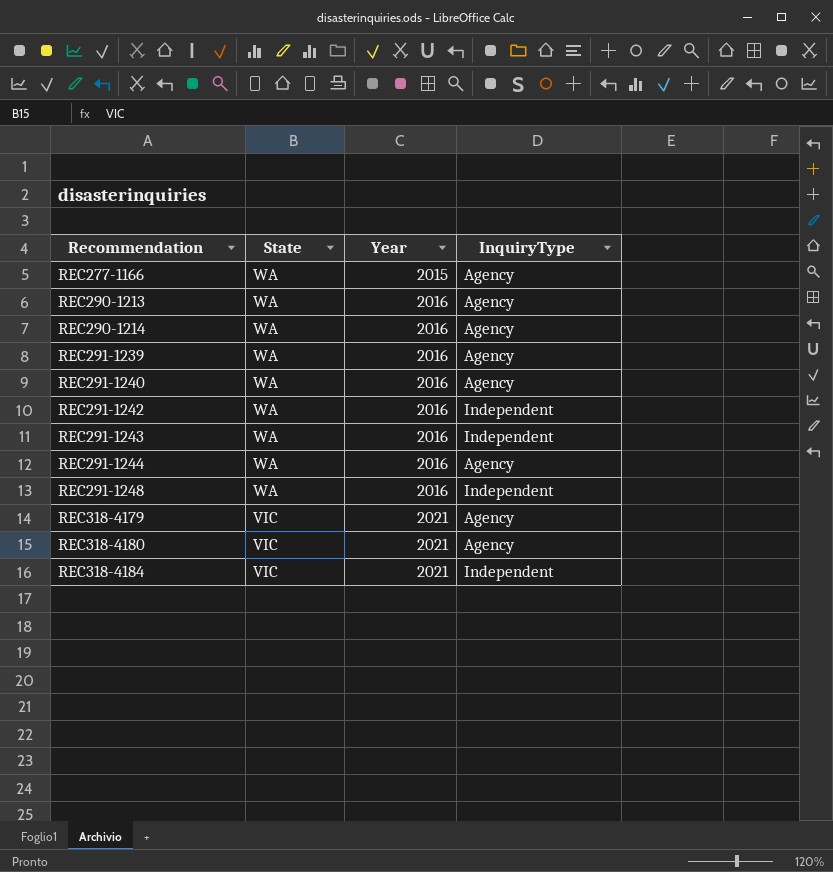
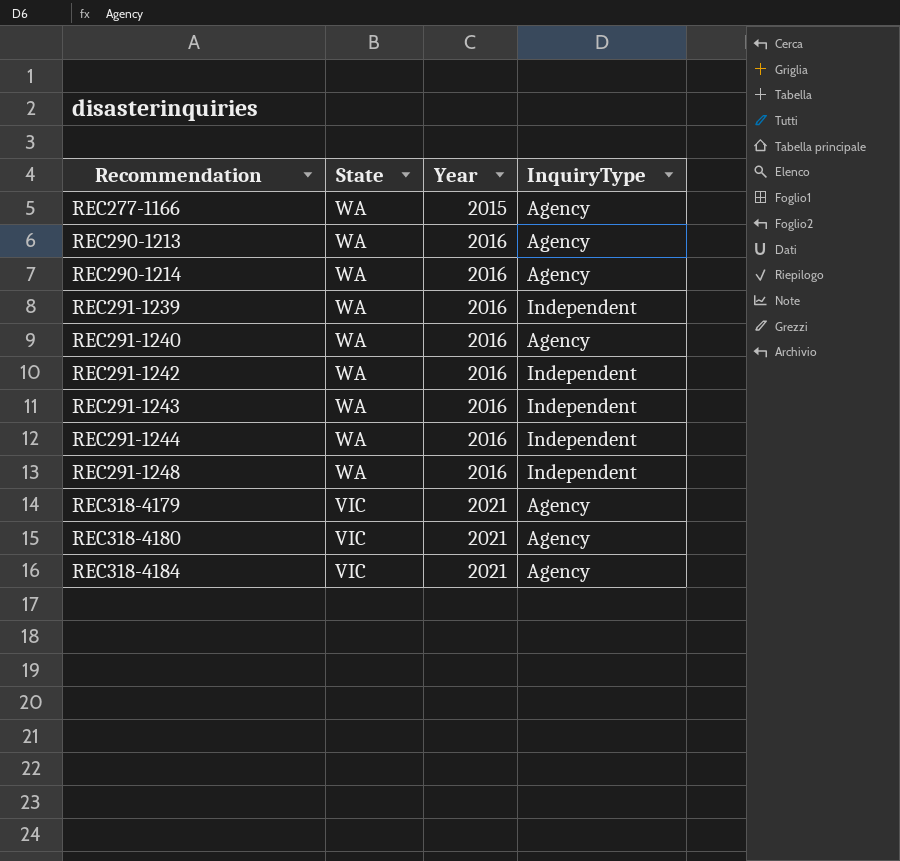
REC291-1239 | InquiryType: Agency -> Independent
REC291-1244 | InquiryType: Agency -> Independent
REC318-4184 | InquiryType: Independent -> Agency

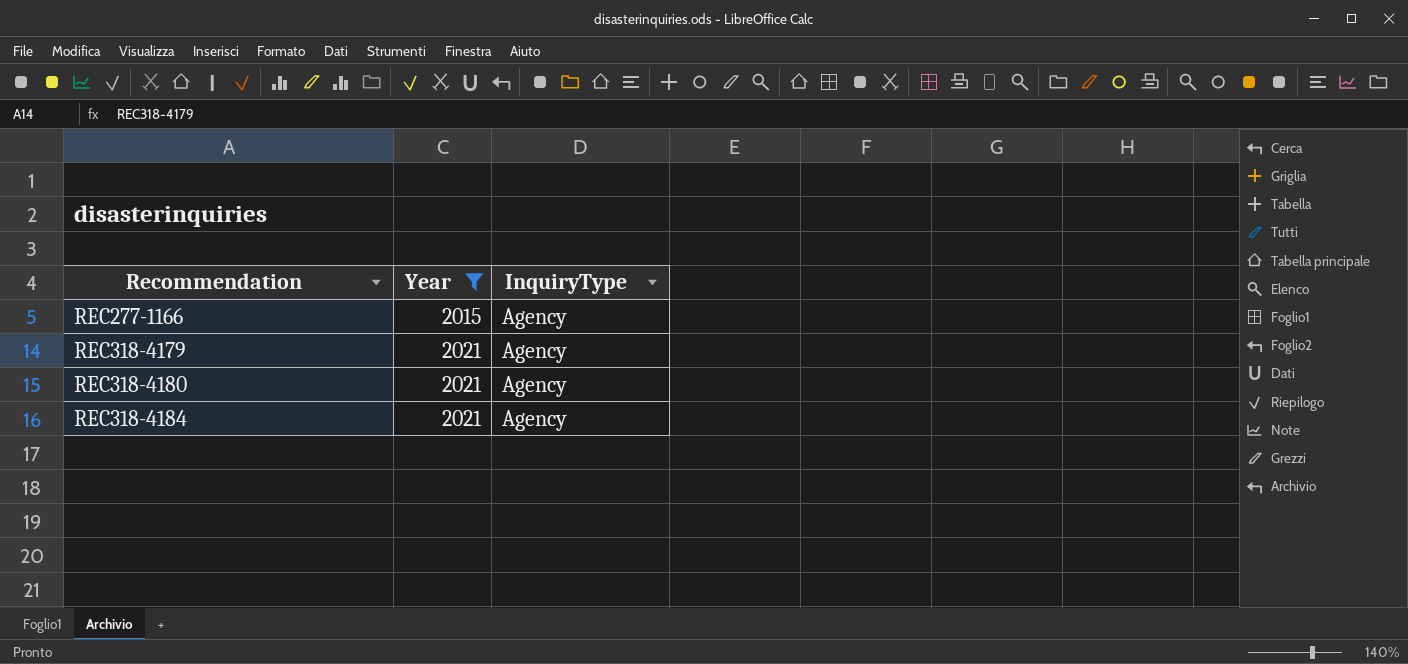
filter: none -> Year != 2016
column State | position: 2 -> none

